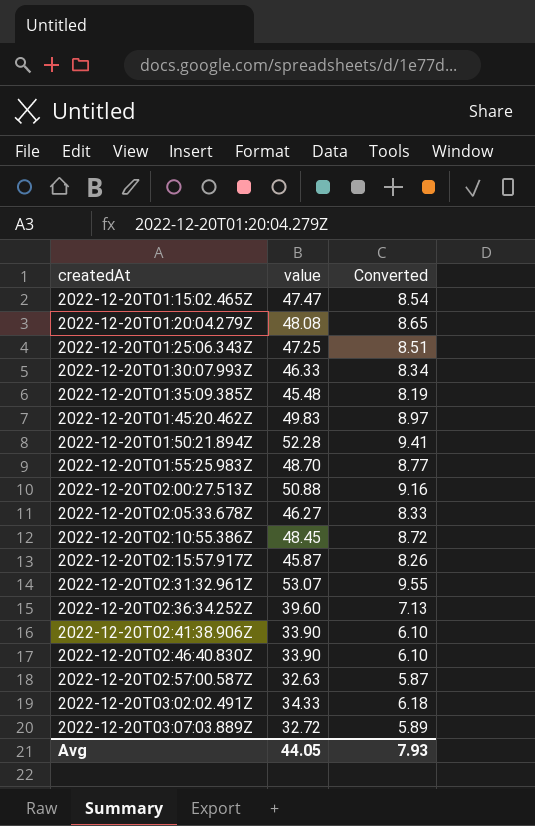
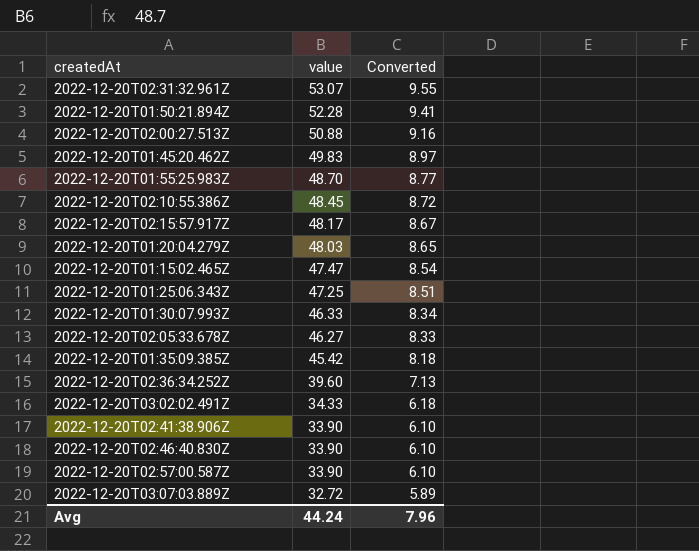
row order: createdAt ascending -> value descending
2022-12-20T02:15:57.917Z | value: 45.87 -> 48.17
2022-12-20T02:15:57.917Z | Converted: 8.26 -> 8.67
2022-12-20T01:20:04.279Z | value: 48.08 -> 48.03
2022-12-20T01:35:09.385Z | value: 45.48 -> 45.42
2022-12-20T01:35:09.385Z | Converted: 8.19 -> 8.18
2022-12-20T02:57:00.587Z | value: 32.63 -> 33.90
2022-12-20T02:57:00.587Z | Converted: 5.87 -> 6.10
Avg | value: 44.05 -> 44.24
Avg | Converted: 7.93 -> 7.96

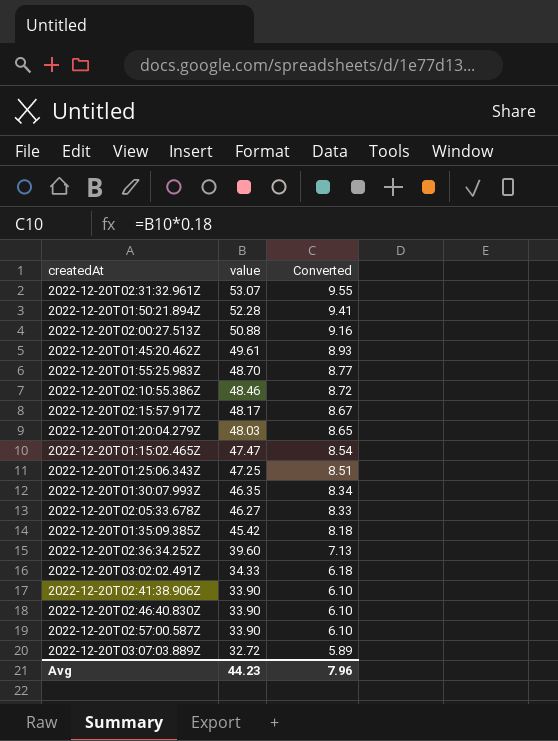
2022-12-20T01:45:20.462Z | value: 49.83 -> 49.61
2022-12-20T01:45:20.462Z | Converted: 8.97 -> 8.93
2022-12-20T02:10:55.386Z | value: 48.45 -> 48.46
2022-12-20T01:30:07.993Z | value: 46.33 -> 46.35
Avg | value: 44.24 -> 44.23

